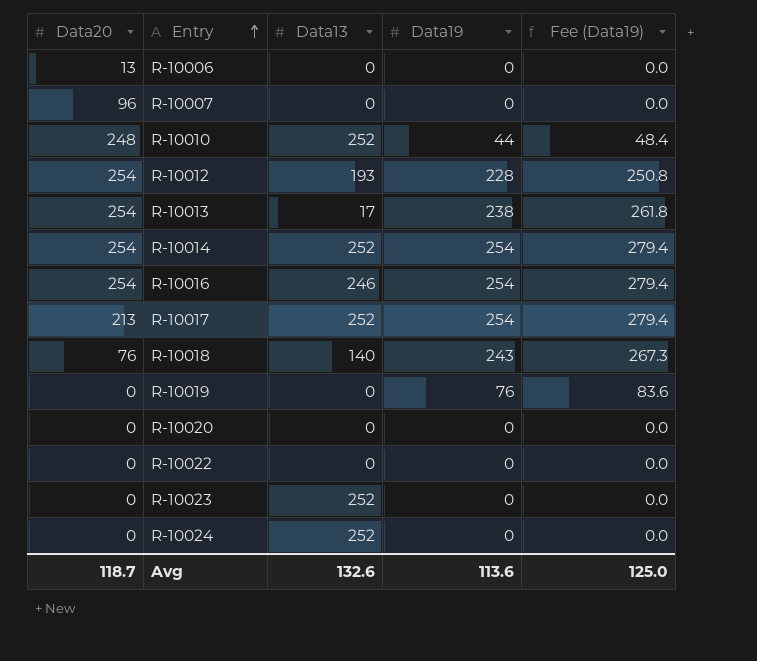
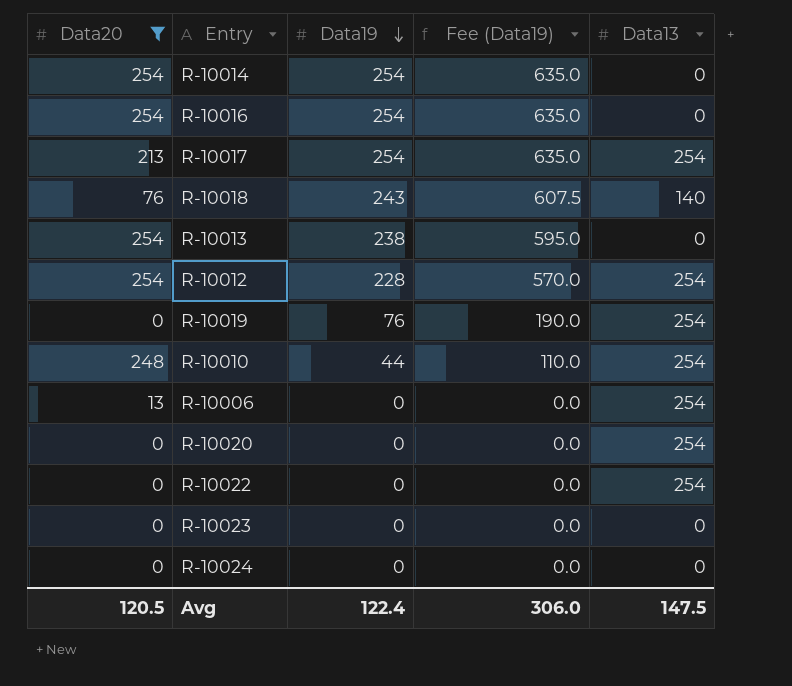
filter: none -> Data20 != 96
row order: Entry ascending -> Data19 descending
column Fee (Data19) | formula: [Data19] * 1.1 -> [Data19] * 2.5
column Data13 | position: 3 -> 5
R-10014 | Data13: 252 -> 0
R-10016 | Data13: 246 -> 0
R-10017 | Data13: 252 -> 254
R-10013 | Data13: 17 -> 0
R-10012 | Data13: 193 -> 254
R-10019 | Data13: 0 -> 254
R-10010 | Data13: 252 -> 254
R-10006 | Data13: 0 -> 254
R-10020 | Data13: 0 -> 254
R-10022 | Data13: 0 -> 254
R-10023 | Data13: 252 -> 0
R-10024 | Data13: 252 -> 0
Avg | Data20: 118.7 -> 120.5
Avg | Data19: 113.6 -> 122.4
Avg | Fee (Data19): 125.0 -> 306.0
Avg | Data13: 132.6 -> 147.5

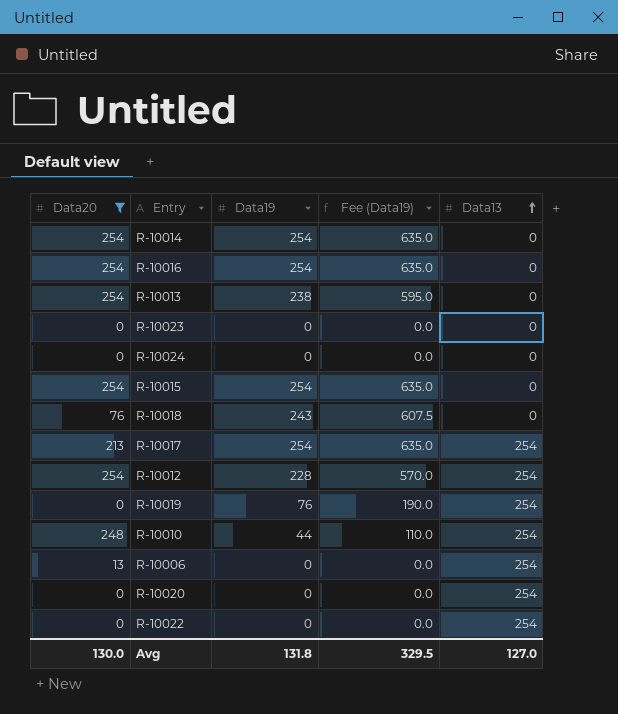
row order: Data19 descending -> Data13 ascending
row R-10015: none -> 254 | 254 | 635.0 | 0
R-10018 | Data13: 140 -> 0
Avg | Data20: 120.5 -> 130.0
Avg | Data19: 122.4 -> 131.8
Avg | Fee (Data19): 306.0 -> 329.5
Avg | Data13: 147.5 -> 127.0

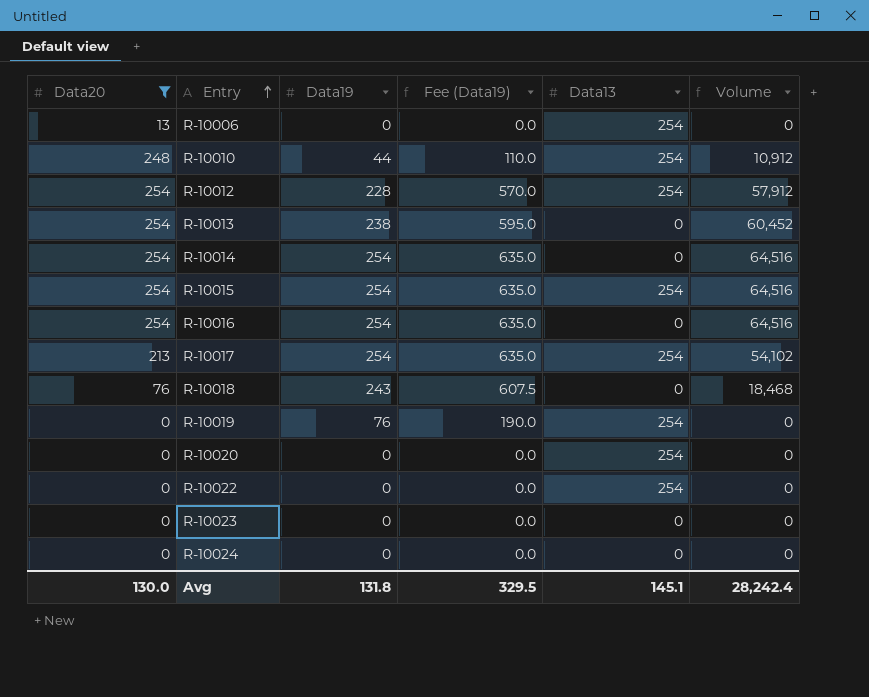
row order: Data13 ascending -> Entry ascending
column Volume | formula: none -> [Data20] * [Data19]
R-10015 | Data13: 0 -> 254
Avg | Data13: 127.0 -> 145.1

